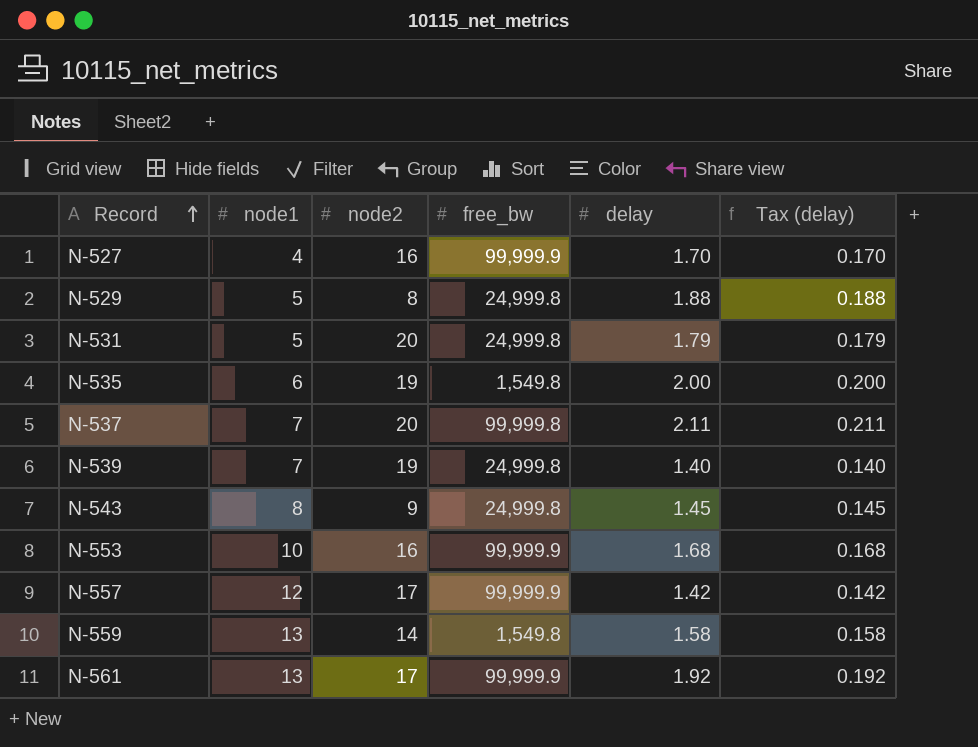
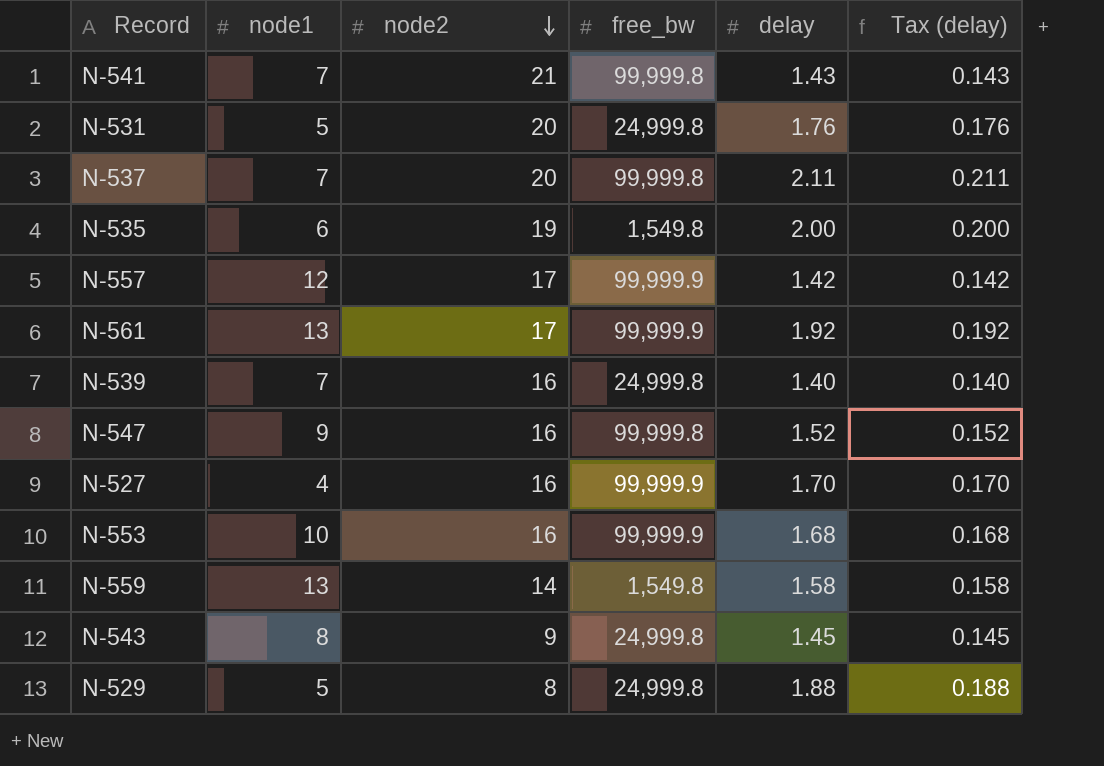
row order: Record ascending -> node2 descending
row N-541: none -> 7 | 21 | 99,999.8 | 1.43 | 0.143
N-531 | delay: 1.79 -> 1.76
N-531 | Tax (delay): 0.179 -> 0.176
N-539 | node2: 19 -> 16
row N-547: none -> 9 | 16 | 99,999.8 | 1.52 | 0.152

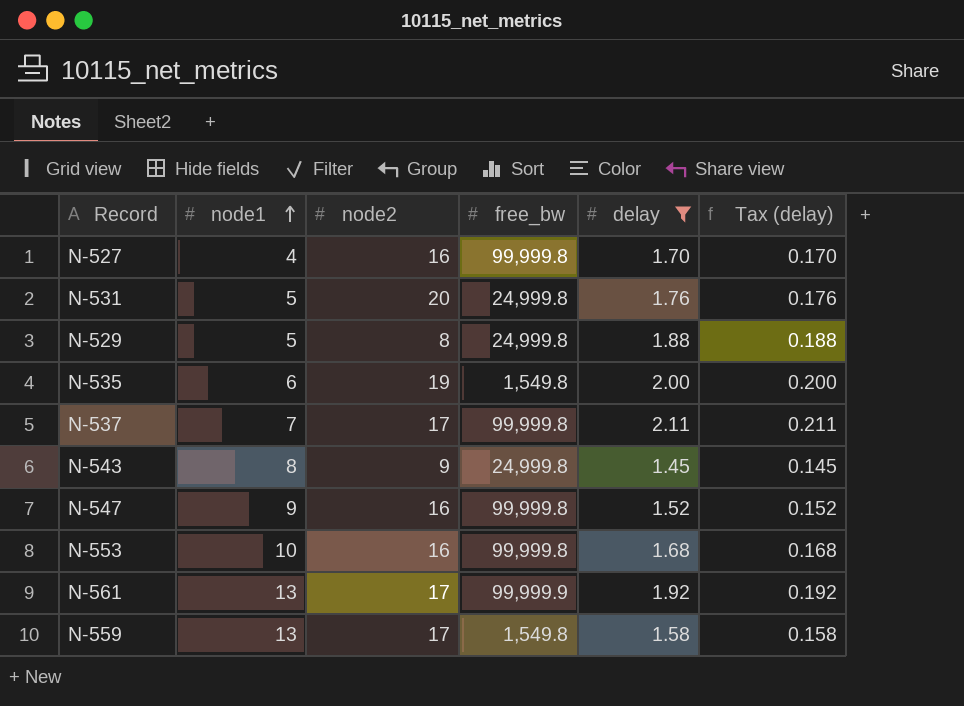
filter: none -> delay >= 1.45
row order: node2 descending -> node1 ascending
N-527 | free_bw: 99,999.9 -> 99,999.8
N-537 | node2: 20 -> 17
N-553 | free_bw: 99,999.9 -> 99,999.8
N-559 | node2: 14 -> 17

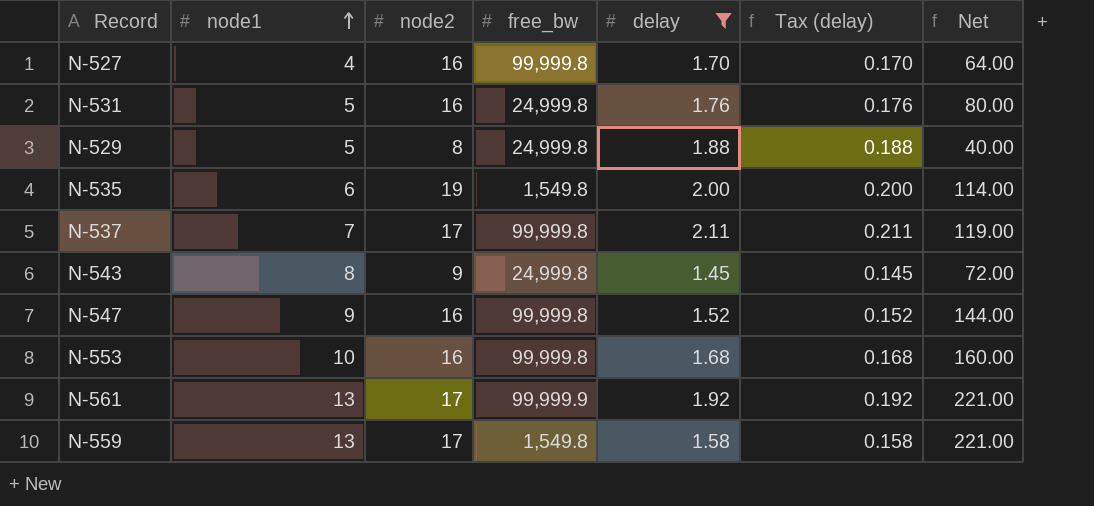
column Net | formula: none -> [node1] * [node2]
N-531 | node2: 20 -> 16

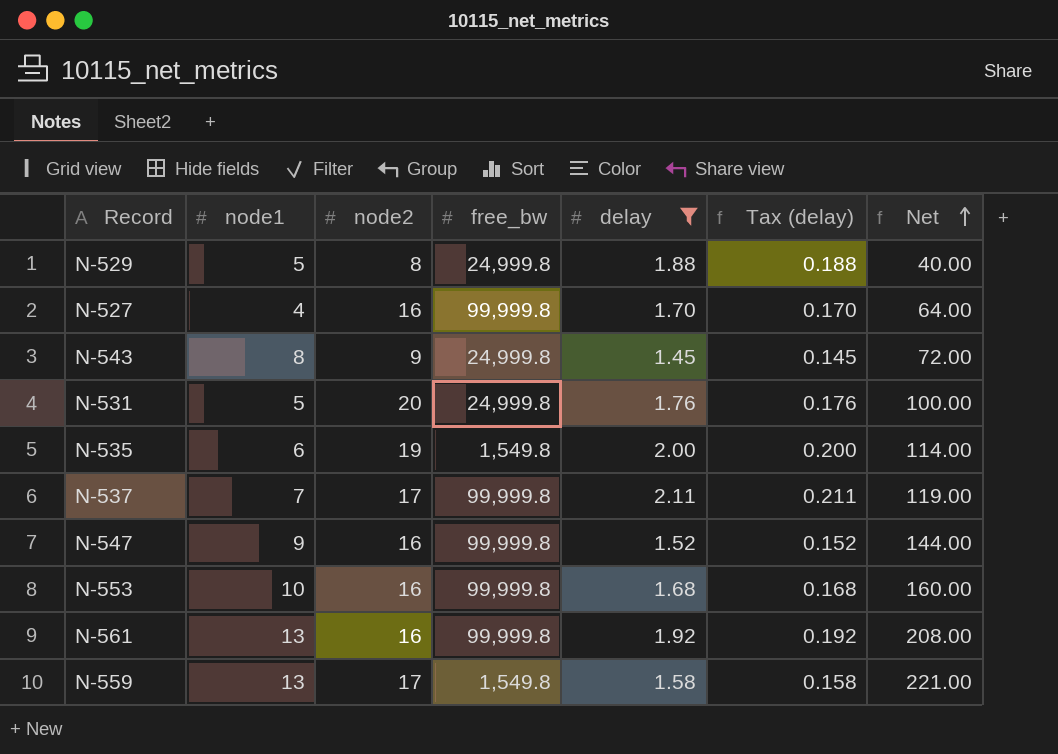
row order: node1 ascending -> Net ascending
N-531 | node2: 16 -> 20
N-531 | Net: 80.00 -> 100.00
N-561 | node2: 17 -> 16
N-561 | free_bw: 99,999.9 -> 99,999.8
N-561 | Net: 221.00 -> 208.00

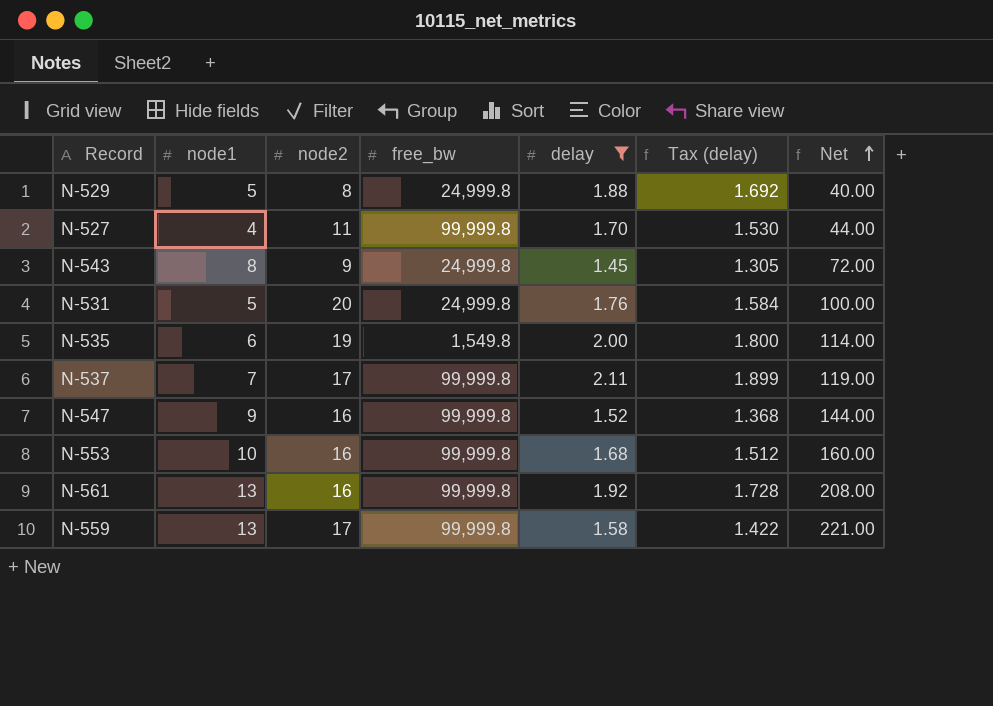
column Tax (delay) | formula: [delay] * 0.1 -> [delay] * 0.9
N-527 | node2: 16 -> 11
N-527 | Net: 64.00 -> 44.00
N-559 | free_bw: 1,549.8 -> 99,999.8

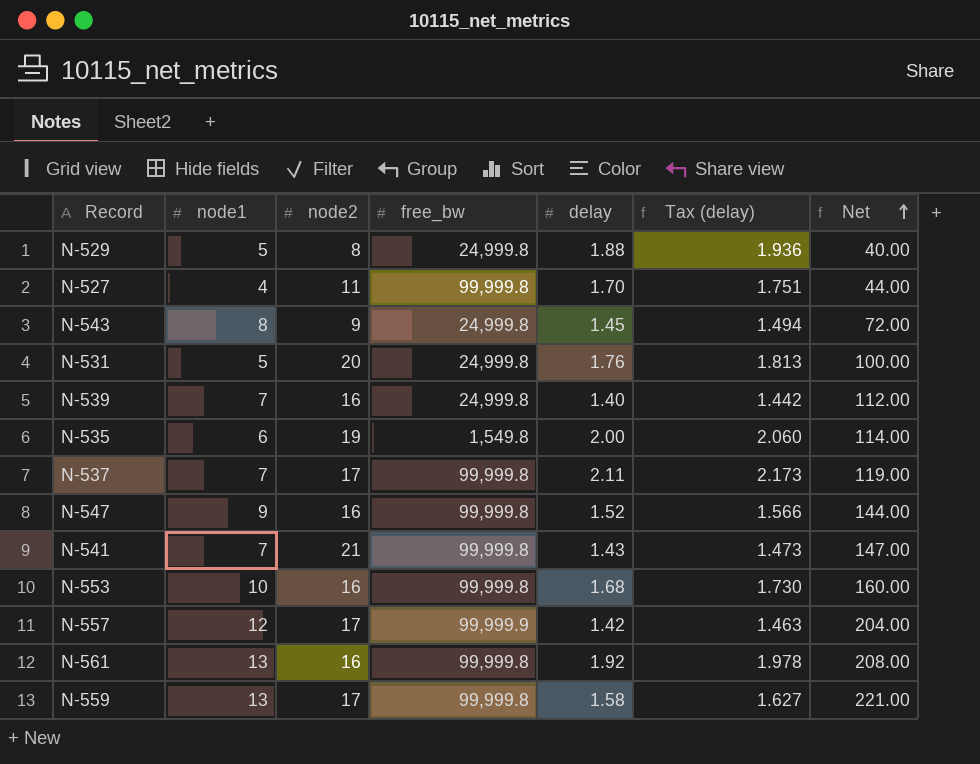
filter: delay >= 1.45 -> none
column Tax (delay) | formula: [delay] * 0.9 -> [delay] * 1.03

